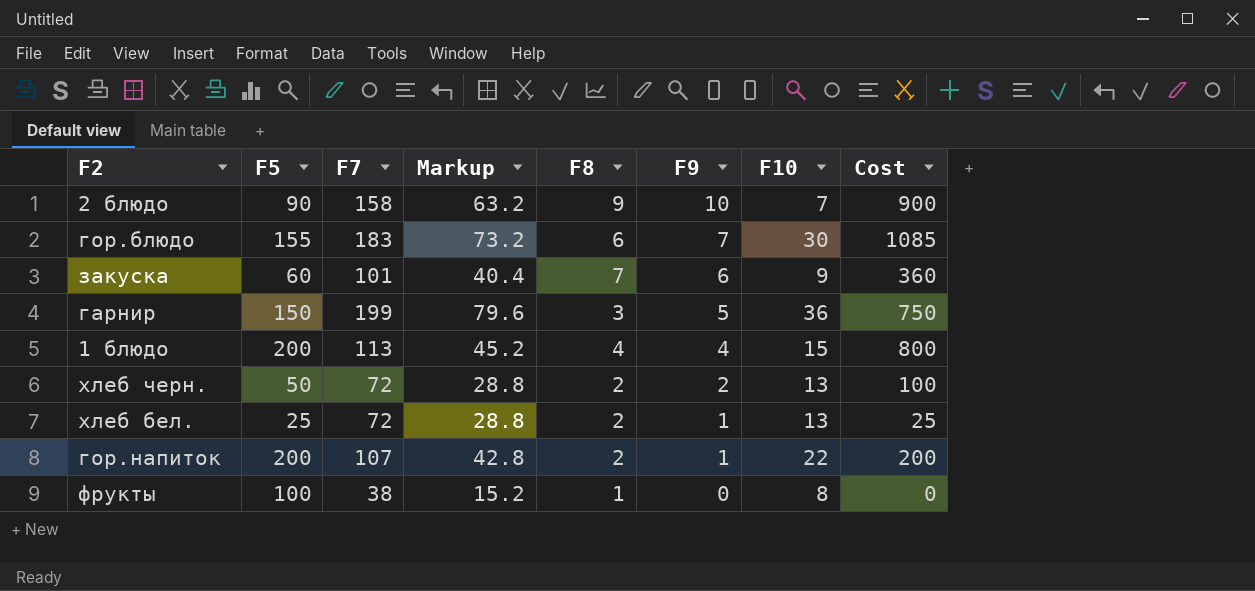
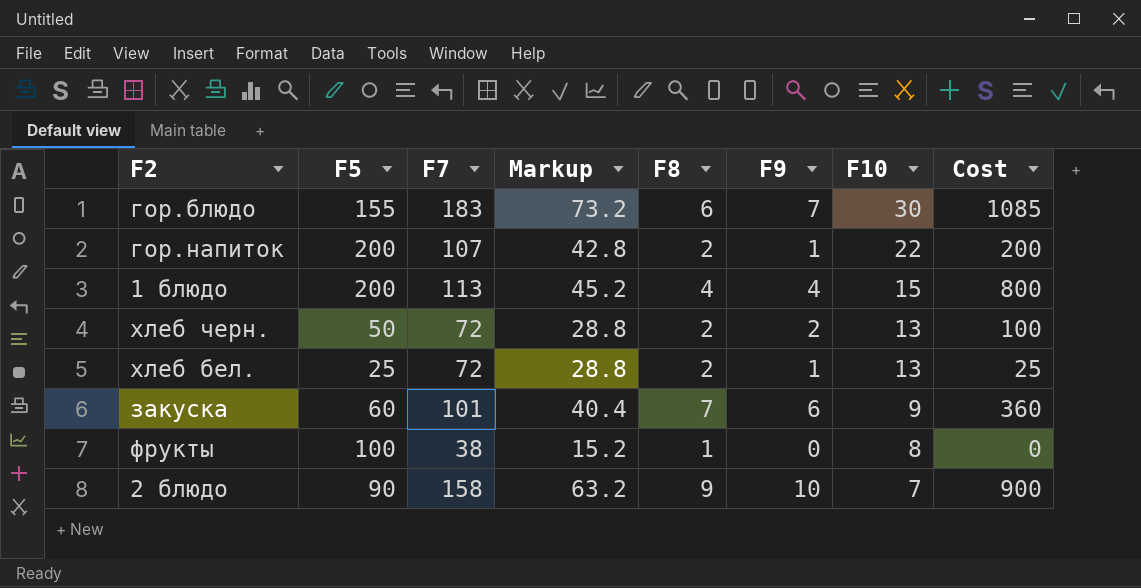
row order: F9 descending -> F10 descending
row гарнир: 150 | 199 | 79.6 | 3 | 5 | 36 | 750 -> none

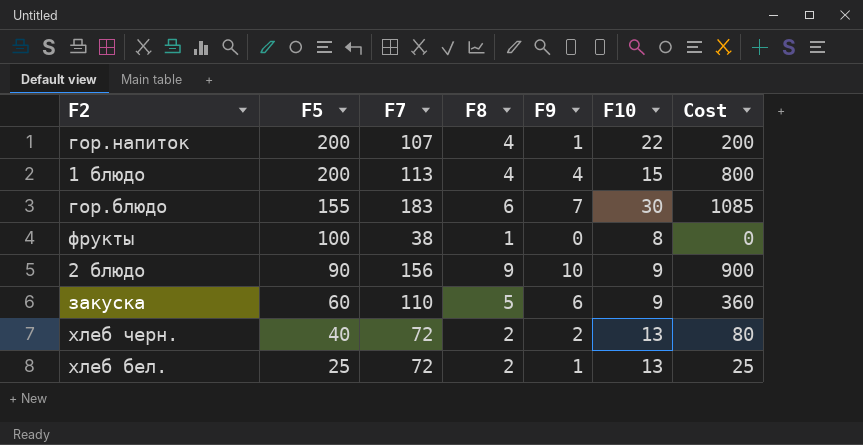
row order: F10 descending -> F5 descending
column Markup | formula: [F7] * 0.4 -> none
гор.напиток | F8: 2 -> 4
2 блюдо | F7: 158 -> 156
2 блюдо | F10: 7 -> 9
закуска | F7: 101 -> 110
закуска | F8: 7 -> 5
хлеб черн. | F5: 50 -> 40
хлеб черн. | Cost: 100 -> 80

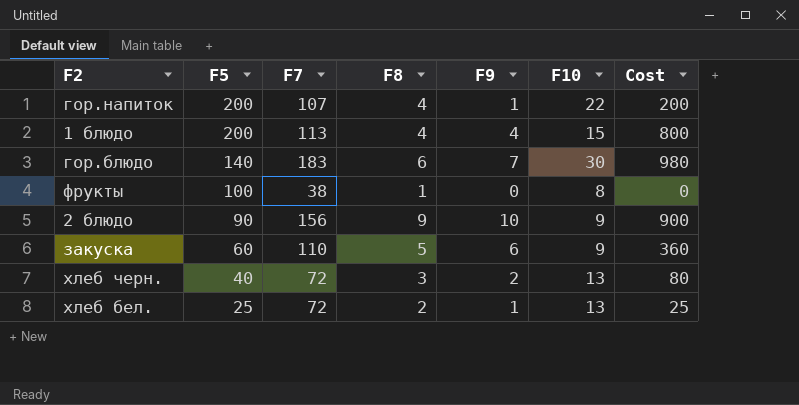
гор.блюдо | F5: 155 -> 140
гор.блюдо | Cost: 1085 -> 980
хлеб черн. | F8: 2 -> 3

